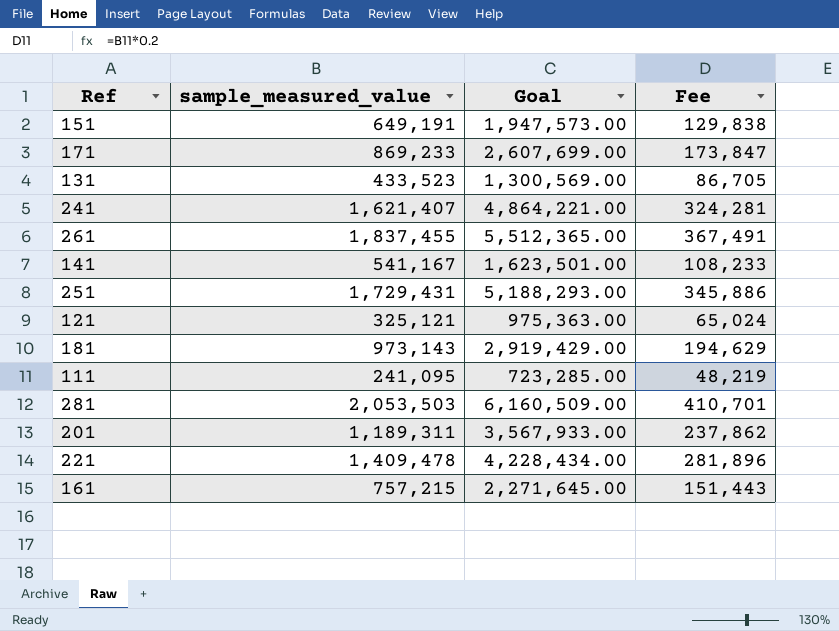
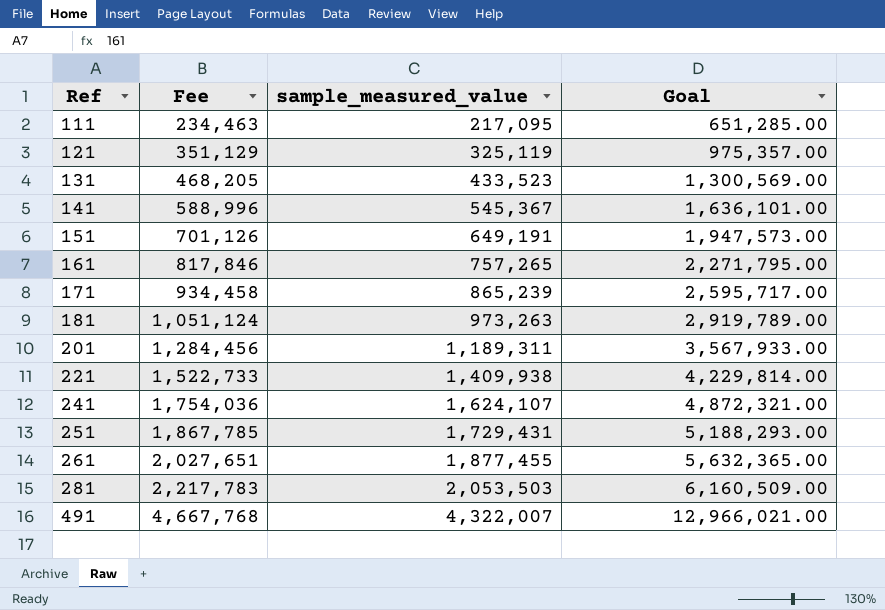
row order: none -> Ref ascending
column Fee | formula: [sample_measured_value] * 0.2 -> [sample_measured_value] * 1.08
column Fee | position: 4 -> 2
111 | sample_measured_value: 241,095 -> 217,095
111 | Goal: 723,285.00 -> 651,285.00
121 | sample_measured_value: 325,121 -> 325,119
121 | Goal: 975,363.00 -> 975,357.00
141 | sample_measured_value: 541,167 -> 545,367
141 | Goal: 1,623,501.00 -> 1,636,101.00
161 | sample_measured_value: 757,215 -> 757,265
161 | Goal: 2,271,645.00 -> 2,271,795.00
171 | sample_measured_value: 869,233 -> 865,239
171 | Goal: 2,607,699.00 -> 2,595,717.00
181 | sample_measured_value: 973,143 -> 973,263
181 | Goal: 2,919,429.00 -> 2,919,789.00
221 | sample_measured_value: 1,409,478 -> 1,409,938
221 | Goal: 4,228,434.00 -> 4,229,814.00
241 | sample_measured_value: 1,621,407 -> 1,624,107
241 | Goal: 4,864,221.00 -> 4,872,321.00
261 | sample_measured_value: 1,837,455 -> 1,877,455
261 | Goal: 5,512,365.00 -> 5,632,365.00
row 491: none -> 4,667,768 | 4,322,007 | 12,966,021.00

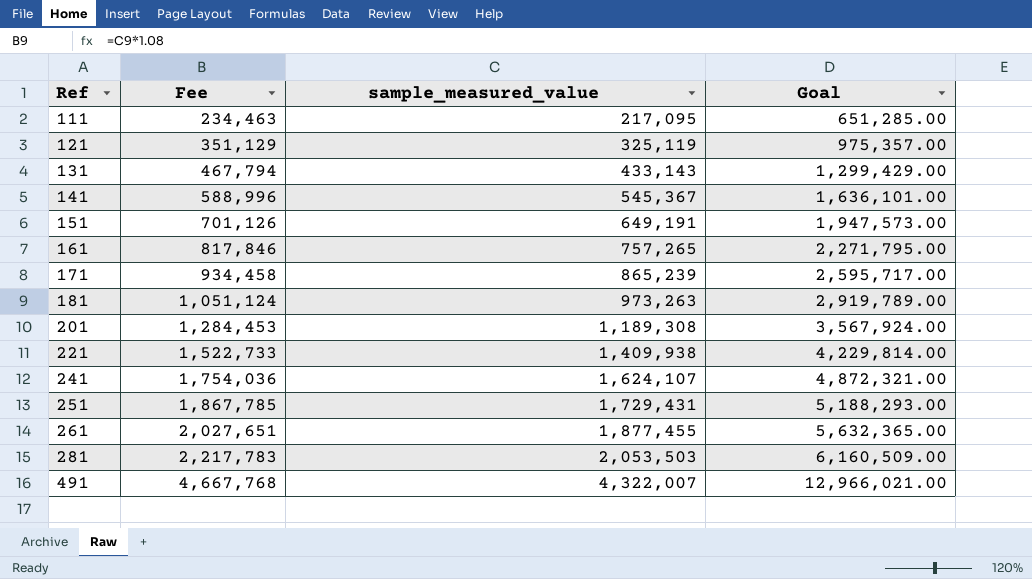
131 | Fee: 468,205 -> 467,794
131 | sample_measured_value: 433,523 -> 433,143
131 | Goal: 1,300,569.00 -> 1,299,429.00
201 | Fee: 1,284,456 -> 1,284,453
201 | sample_measured_value: 1,189,311 -> 1,189,308
201 | Goal: 3,567,933.00 -> 3,567,924.00

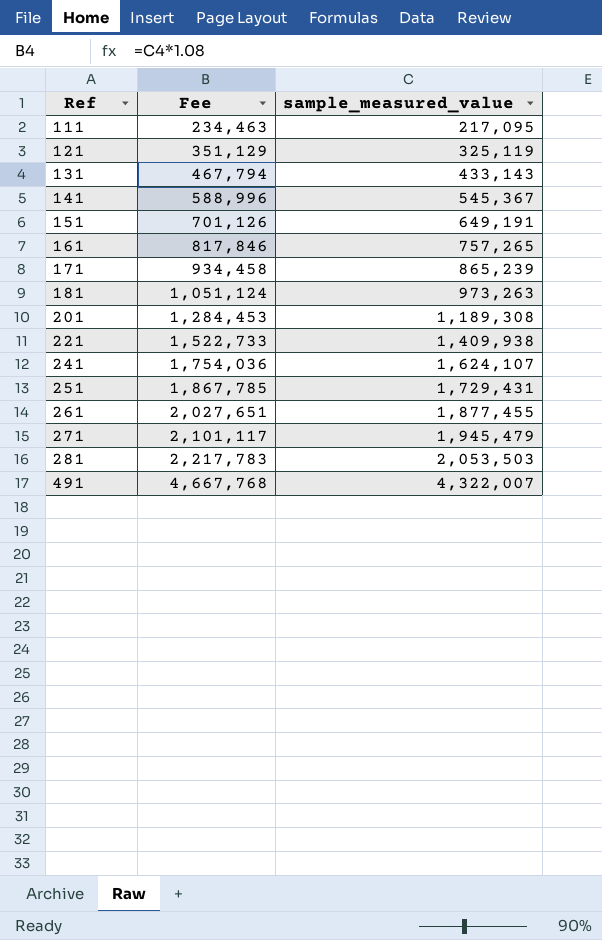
column Goal | formula: [sample_measured_value] * 3 -> none
row 271: none -> 2,101,117 | 1,945,479

